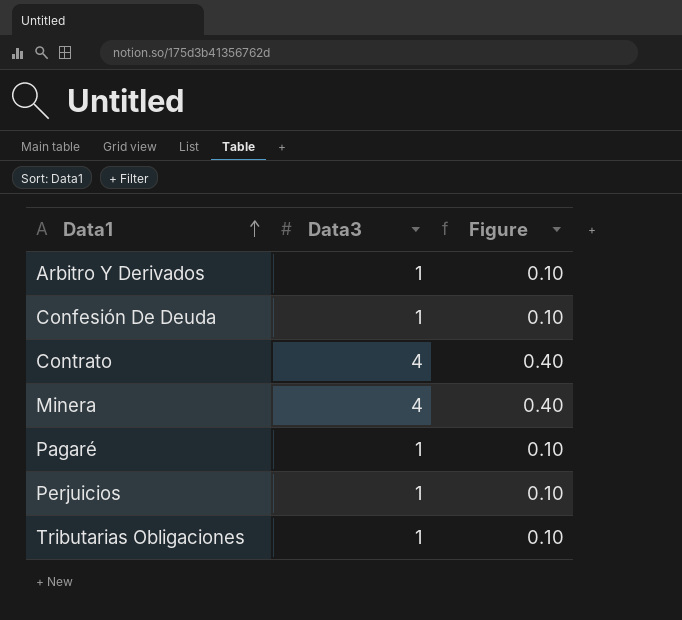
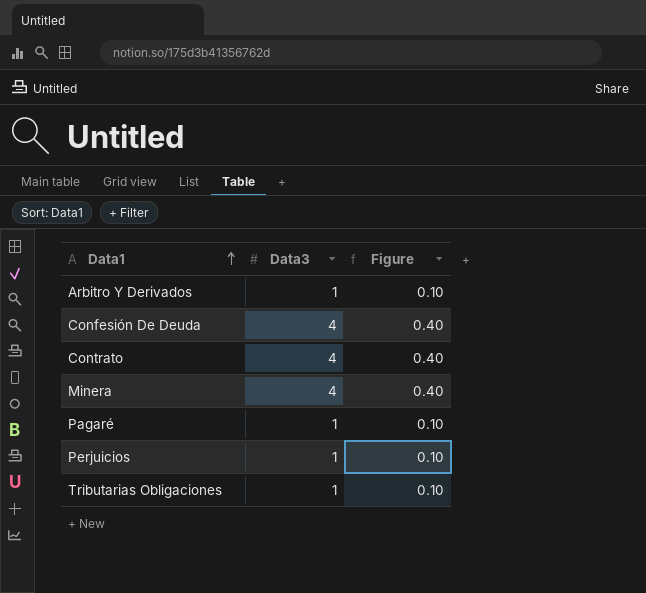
Confesión De Deuda | Data3: 1 -> 4
Confesión De Deuda | Figure: 0.10 -> 0.40

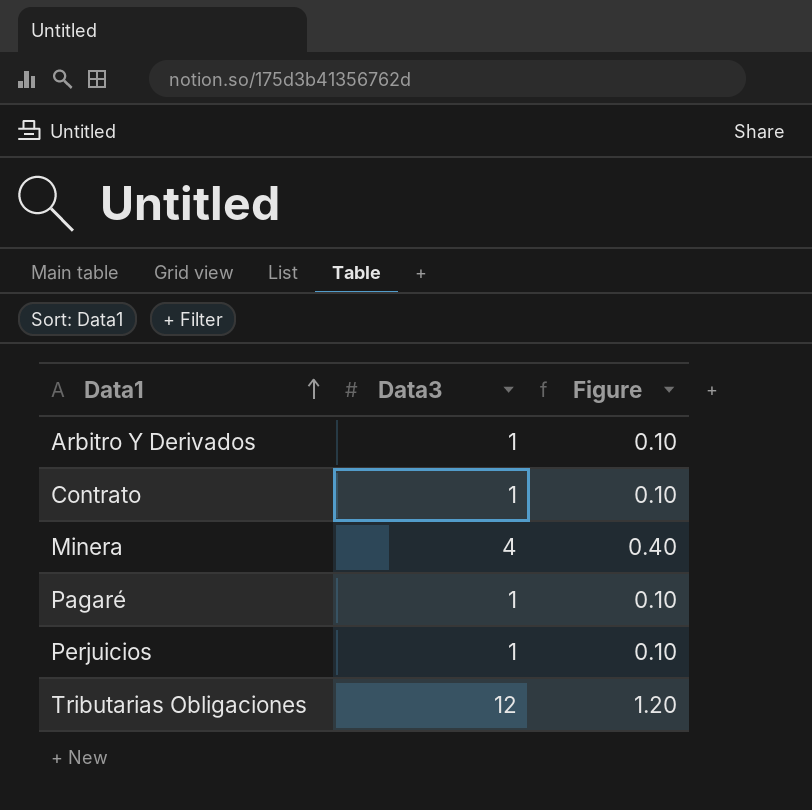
row Confesión De Deuda: 4 | 0.40 -> none
Contrato | Data3: 4 -> 1
Contrato | Figure: 0.40 -> 0.10
Tributarias Obligaciones | Data3: 1 -> 12
Tributarias Obligaciones | Figure: 0.10 -> 1.20

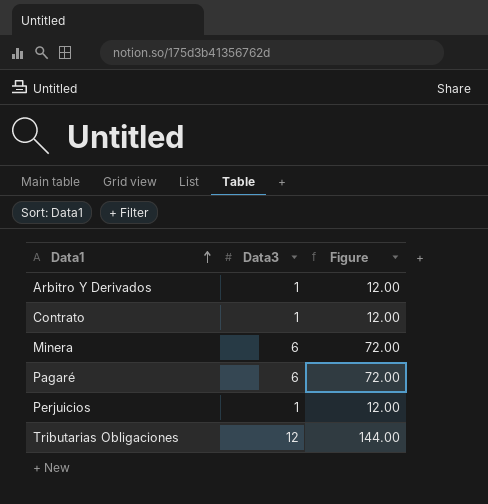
column Figure | formula: [Data3] * 0.1 -> [Data3] * 12
Minera | Data3: 4 -> 6
Pagaré | Data3: 1 -> 6

